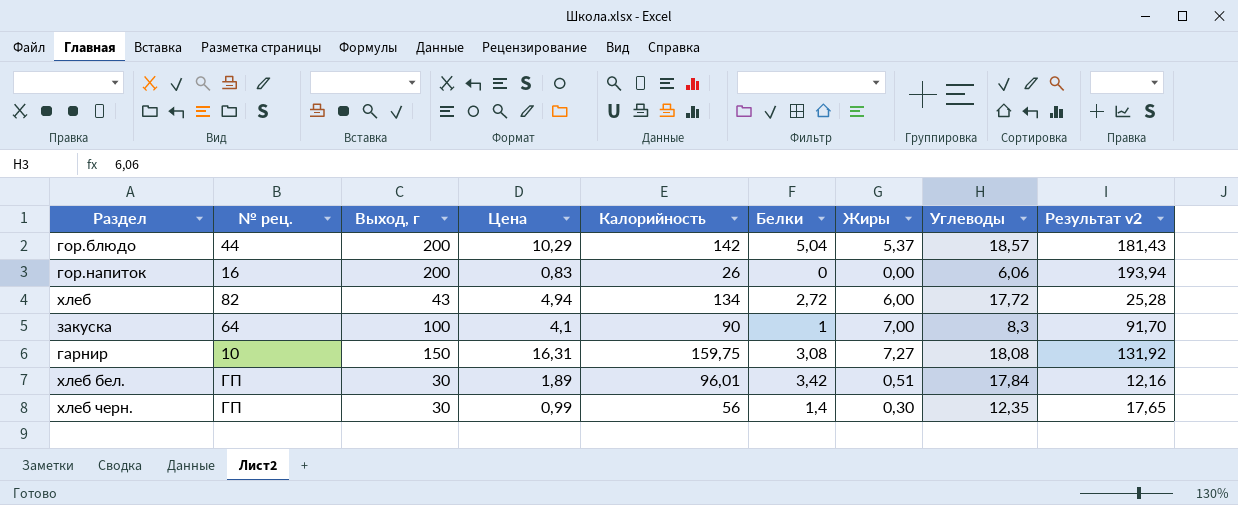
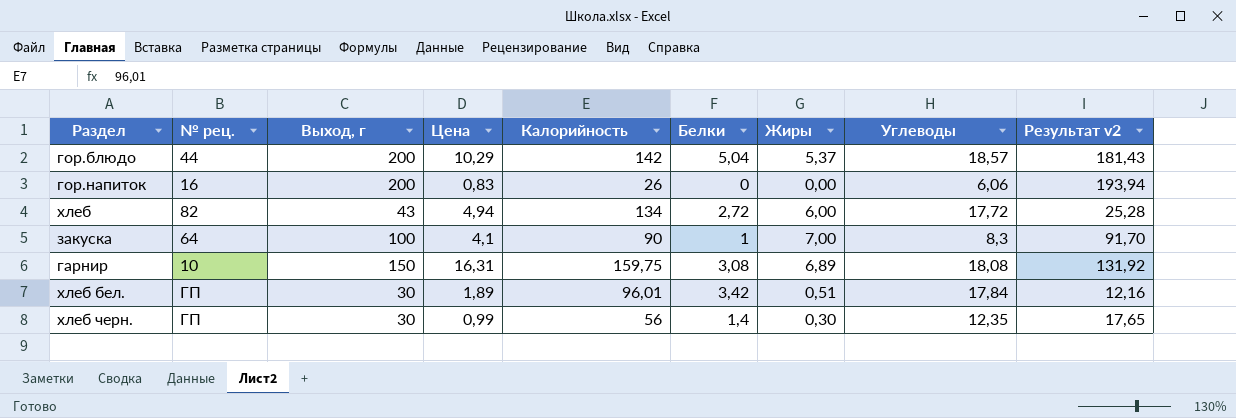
гарнир | Жиры: 7,27 -> 6,89

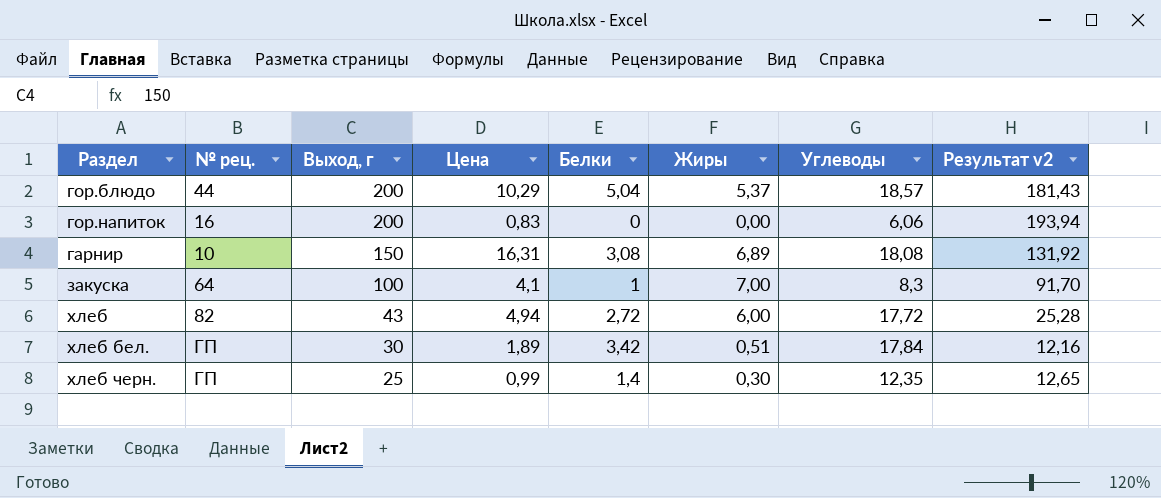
row order: none -> Выход, г descending
column Калорийность | position: 5 -> none
хлеб черн. | Выход, г: 30 -> 25
хлеб черн. | Результат v2: 17,65 -> 12,65

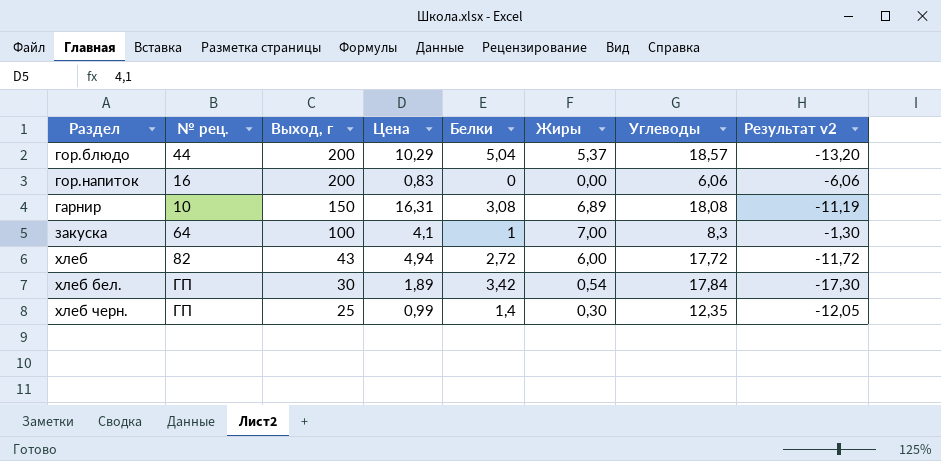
column Результат v2 | formula: [Выход, г] - [Углеводы] -> [Жиры] - [Углеводы]
хлеб бел. | Жиры: 0,51 -> 0,54

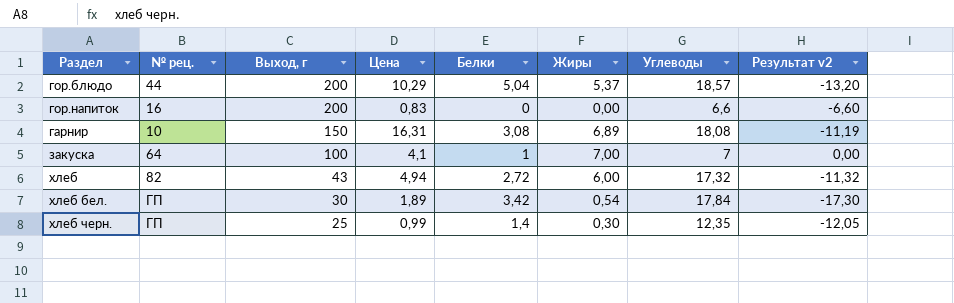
гор.напиток | Углеводы: 6,06 -> 6,6
гор.напиток | Результат v2: -6,06 -> -6,60
закуска | Углеводы: 8,3 -> 7
закуска | Результат v2: -1,30 -> 0,00
хлеб | Углеводы: 17,72 -> 17,32
хлеб | Результат v2: -11,72 -> -11,32

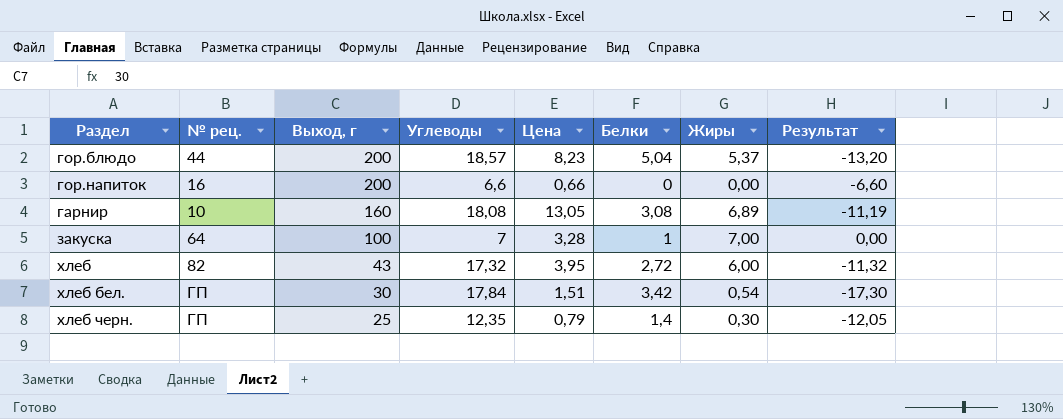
column Углеводы | position: 7 -> 4
column name: Результат v2 -> Результат
гор.блюдо | Цена: 10,29 -> 8,23
гор.напиток | Цена: 0,83 -> 0,66
гарнир | Выход, г: 150 -> 160
гарнир | Цена: 16,31 -> 13,05
закуска | Цена: 4,1 -> 3,28
хлеб | Цена: 4,94 -> 3,95
хлеб бел. | Цена: 1,89 -> 1,51
хлеб черн. | Цена: 0,99 -> 0,79

